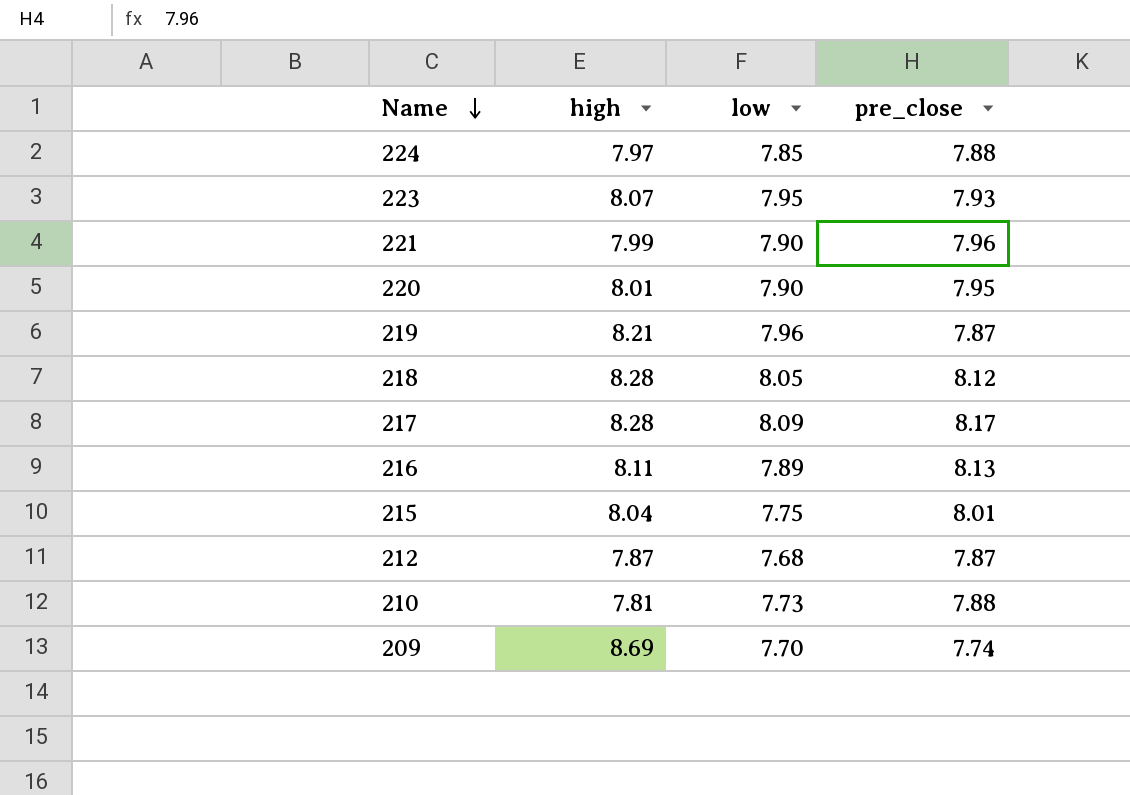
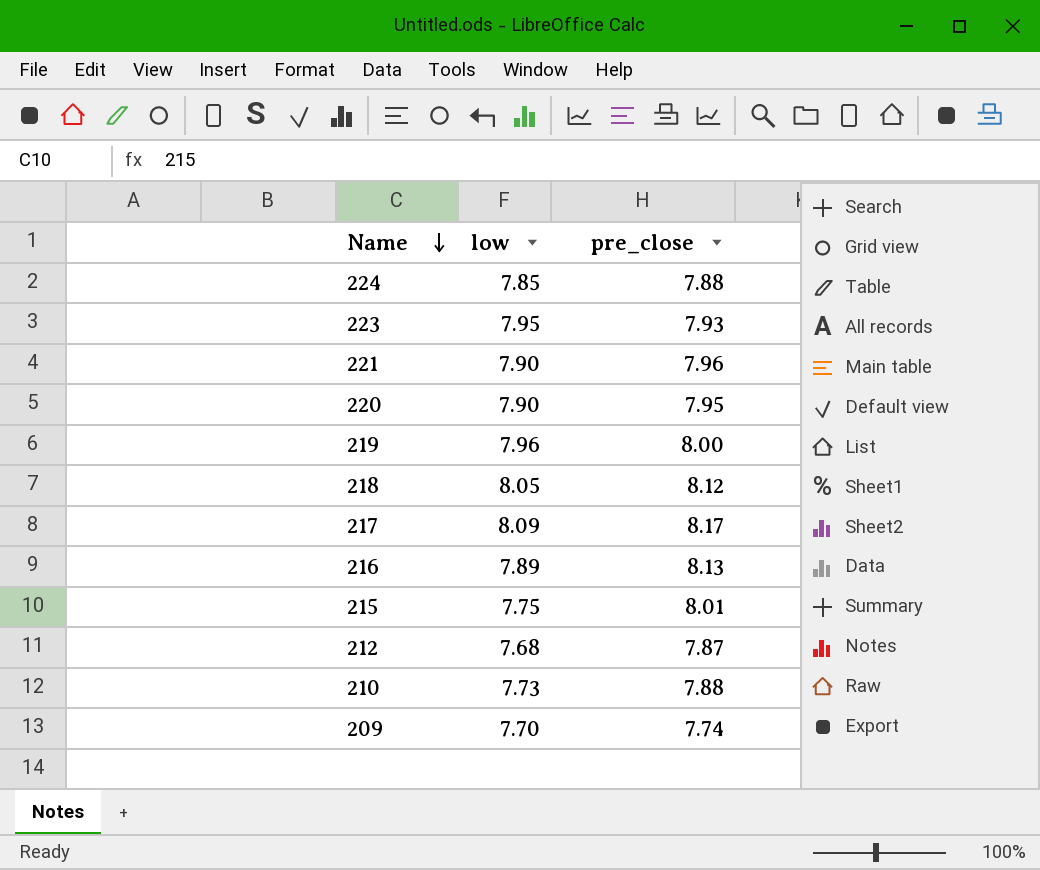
column high | position: 2 -> none
219 | pre_close: 7.87 -> 8.00

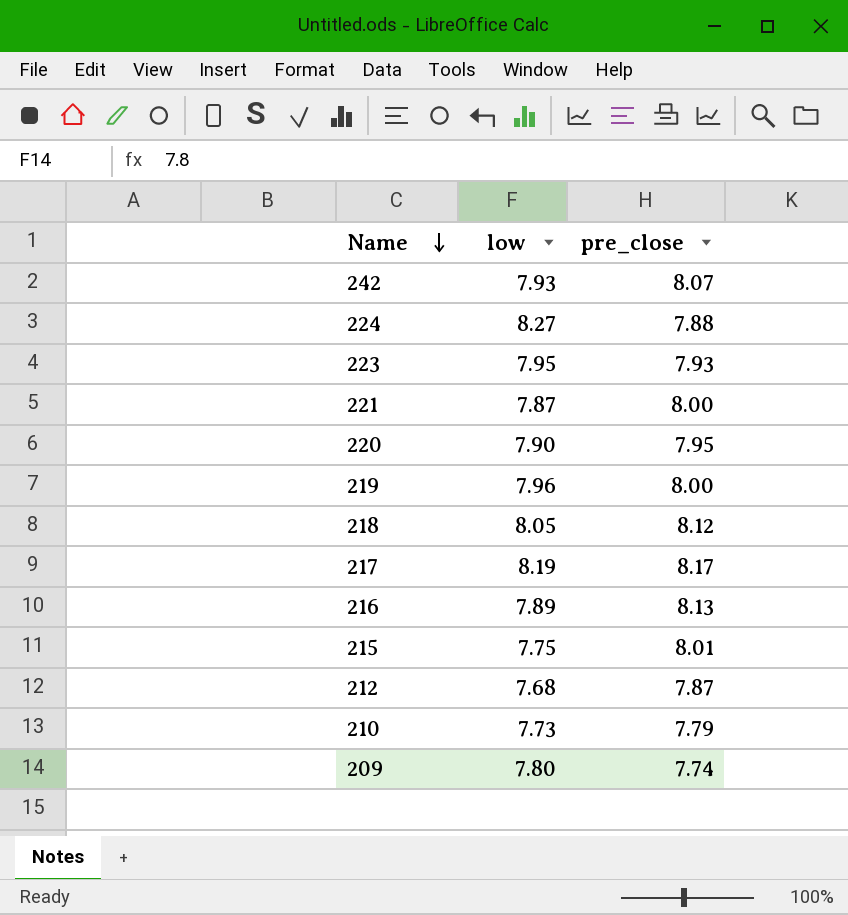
row 242: none -> 7.93 | 8.07
224 | low: 7.85 -> 8.27
221 | low: 7.90 -> 7.87
221 | pre_close: 7.96 -> 8.00
217 | low: 8.09 -> 8.19
210 | pre_close: 7.88 -> 7.79
209 | low: 7.70 -> 7.80

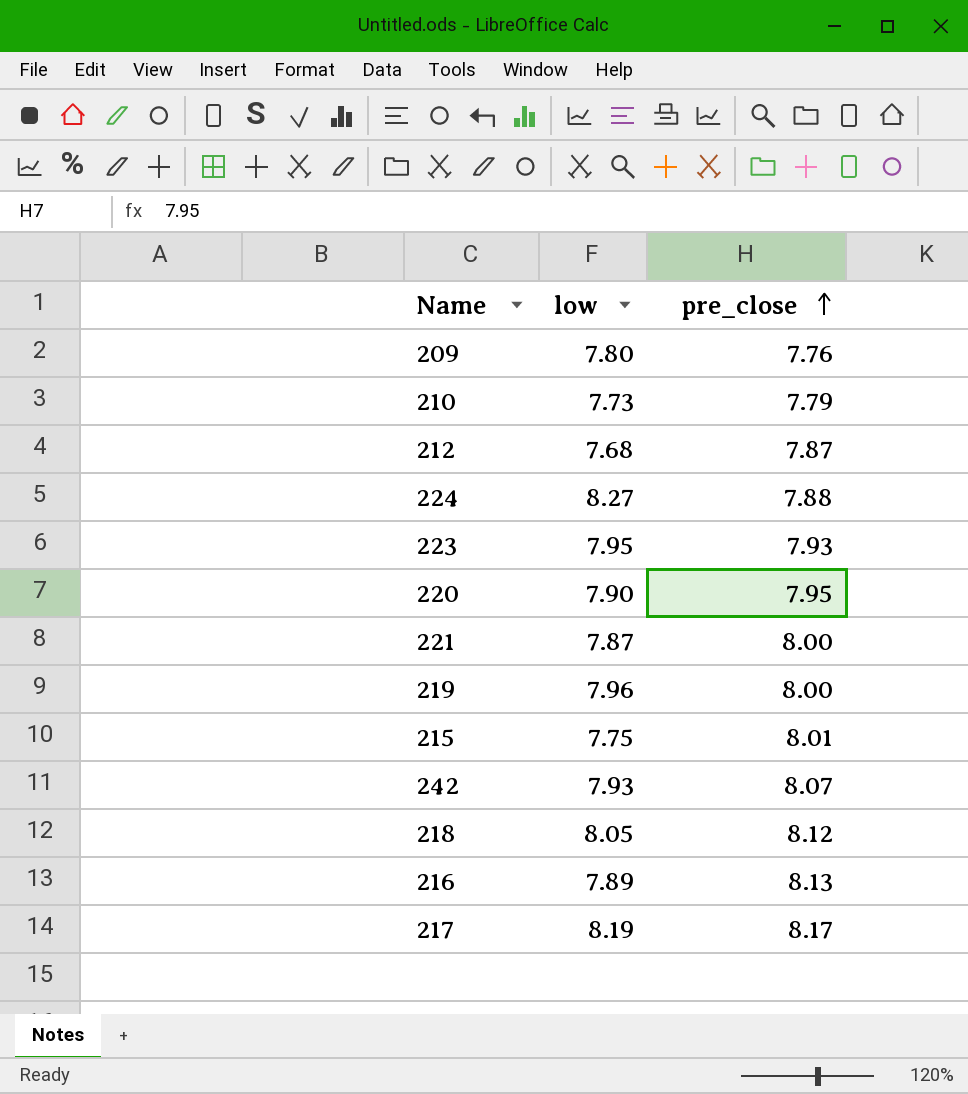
row order: Name descending -> pre_close ascending
209 | pre_close: 7.74 -> 7.76

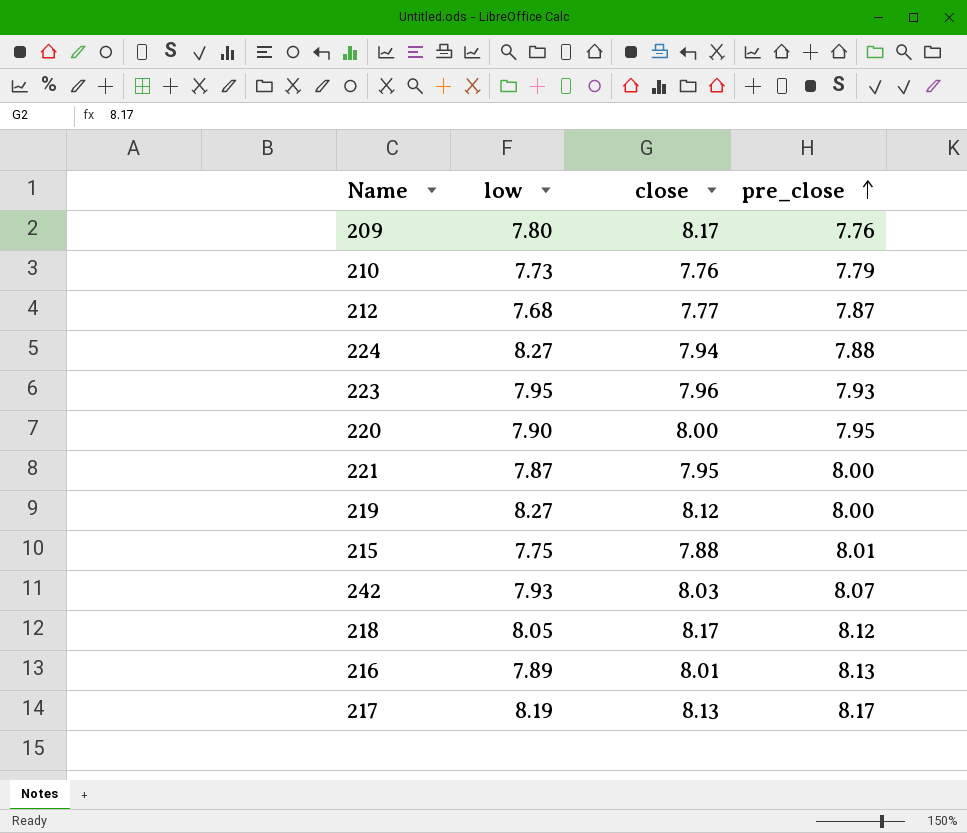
column close | position: none -> 3
219 | low: 7.96 -> 8.27

